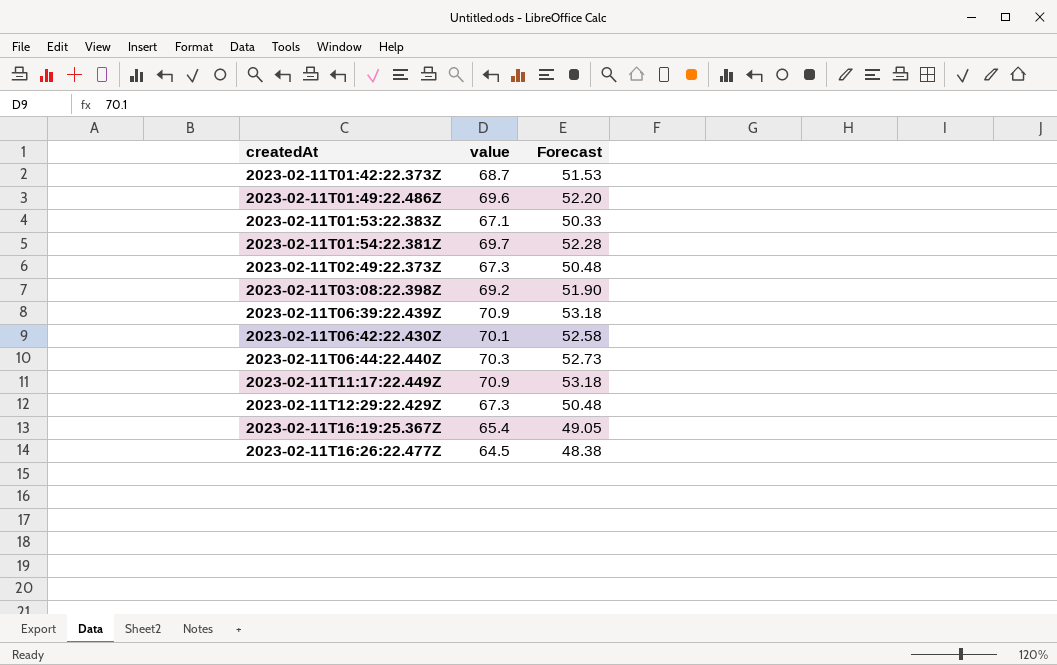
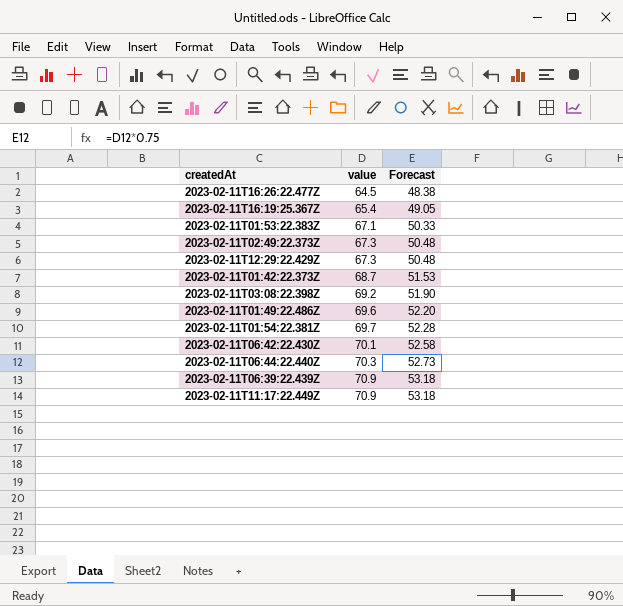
row order: createdAt ascending -> value ascending

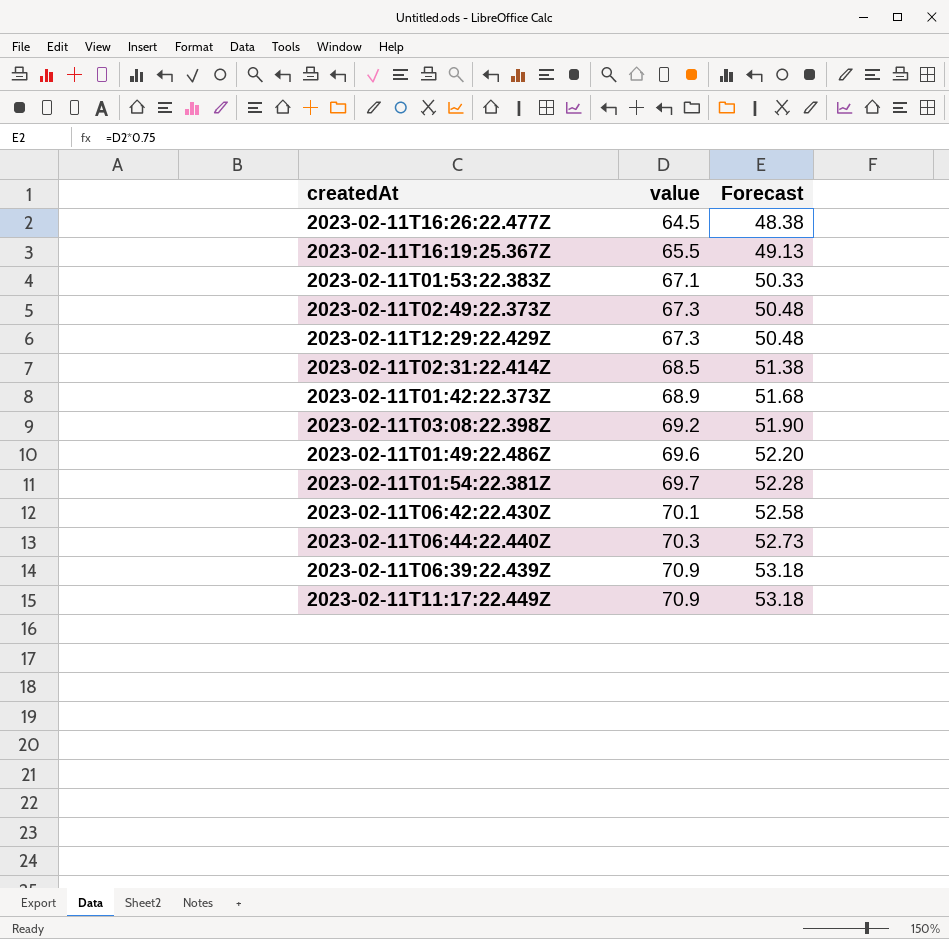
2023-02-11T16:19:25.367Z | value: 65.4 -> 65.5
2023-02-11T16:19:25.367Z | Forecast: 49.05 -> 49.13
row 2023-02-11T02:31:22.414Z: none -> 68.5 | 51.38
2023-02-11T01:42:22.373Z | value: 68.7 -> 68.9
2023-02-11T01:42:22.373Z | Forecast: 51.53 -> 51.68

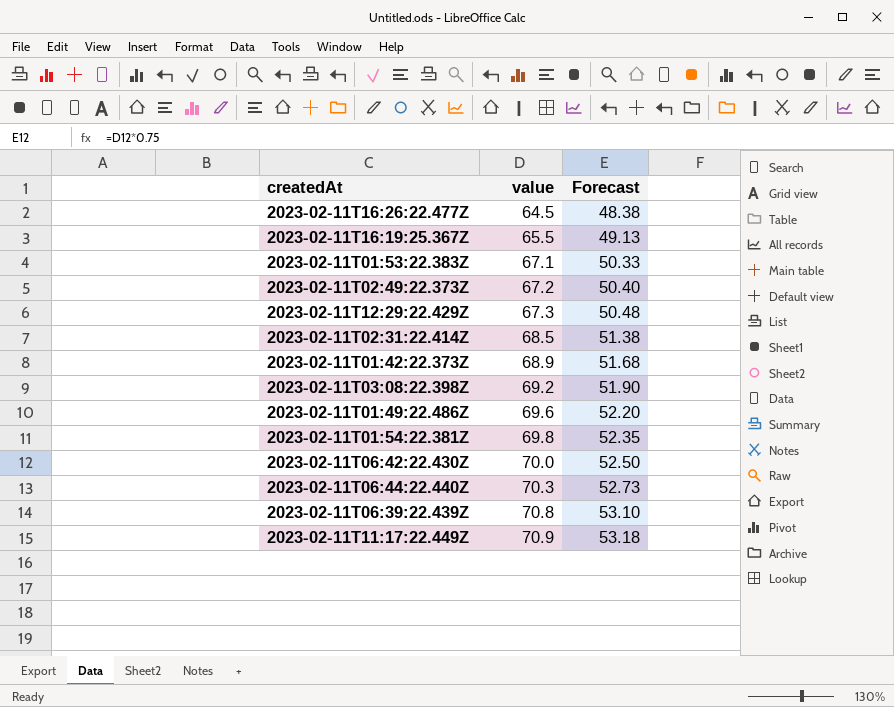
2023-02-11T02:49:22.373Z | value: 67.3 -> 67.2
2023-02-11T02:49:22.373Z | Forecast: 50.48 -> 50.40
2023-02-11T01:54:22.381Z | value: 69.7 -> 69.8
2023-02-11T01:54:22.381Z | Forecast: 52.28 -> 52.35
2023-02-11T06:42:22.430Z | value: 70.1 -> 70.0
2023-02-11T06:42:22.430Z | Forecast: 52.58 -> 52.50
2023-02-11T06:39:22.439Z | value: 70.9 -> 70.8
2023-02-11T06:39:22.439Z | Forecast: 53.18 -> 53.10

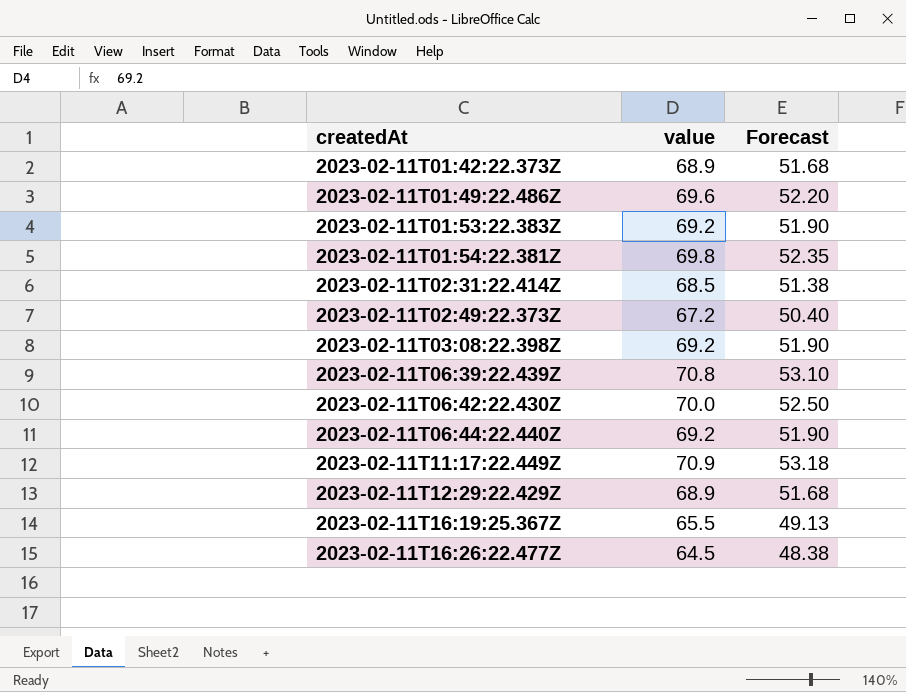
row order: value ascending -> createdAt ascending
2023-02-11T01:53:22.383Z | value: 67.1 -> 69.2
2023-02-11T01:53:22.383Z | Forecast: 50.33 -> 51.90
2023-02-11T06:44:22.440Z | value: 70.3 -> 69.2
2023-02-11T06:44:22.440Z | Forecast: 52.73 -> 51.90
2023-02-11T12:29:22.429Z | value: 67.3 -> 68.9
2023-02-11T12:29:22.429Z | Forecast: 50.48 -> 51.68

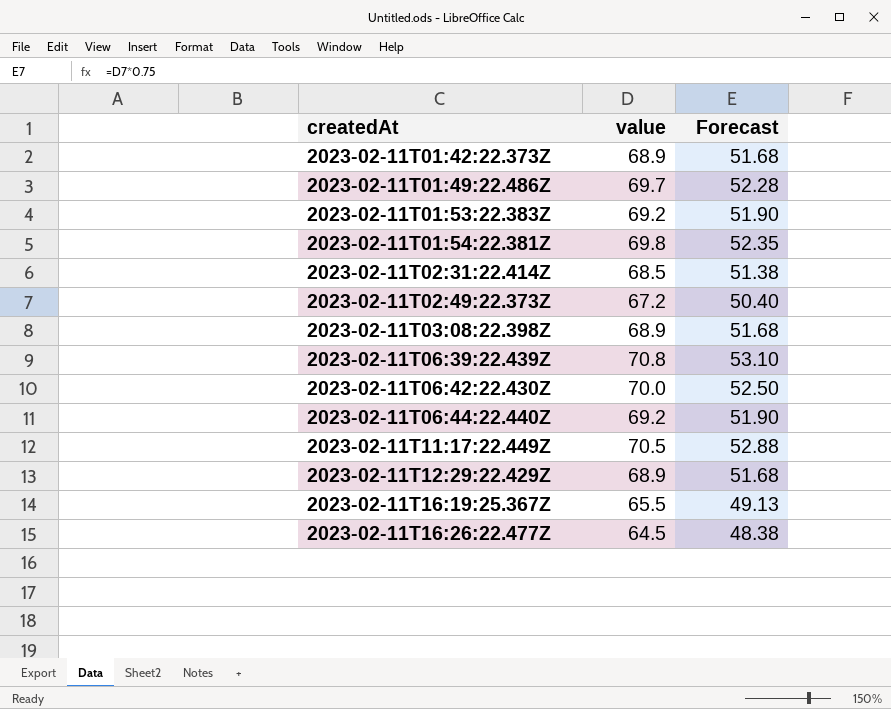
2023-02-11T01:49:22.486Z | value: 69.6 -> 69.7
2023-02-11T01:49:22.486Z | Forecast: 52.20 -> 52.28
2023-02-11T03:08:22.398Z | value: 69.2 -> 68.9
2023-02-11T03:08:22.398Z | Forecast: 51.90 -> 51.68
2023-02-11T11:17:22.449Z | value: 70.9 -> 70.5
2023-02-11T11:17:22.449Z | Forecast: 53.18 -> 52.88

